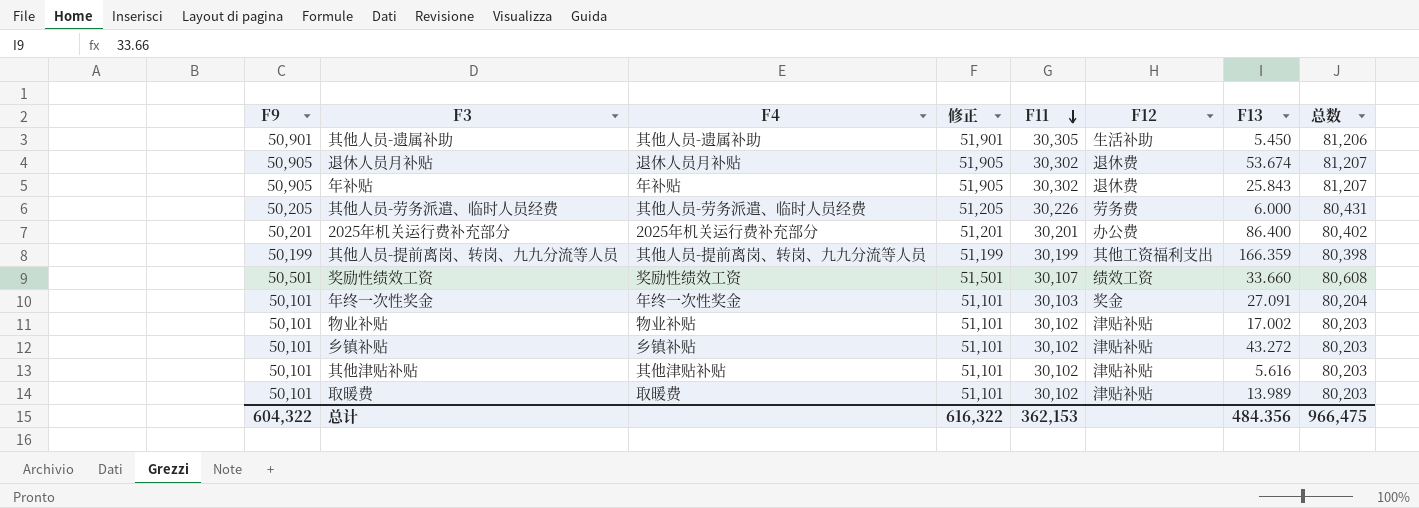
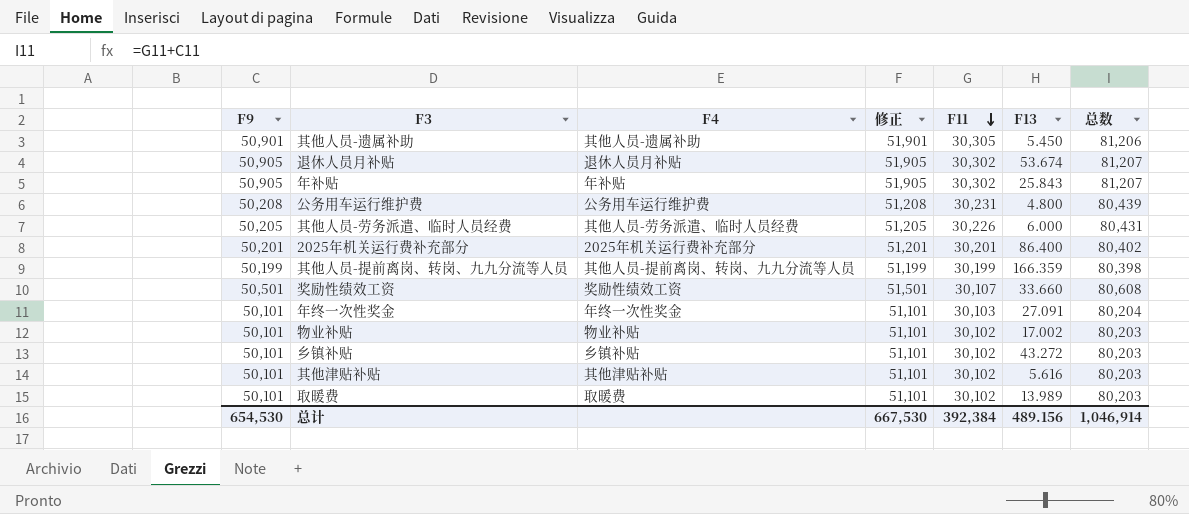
column F12 | position: 6 -> none
row 公务用车运行维护费: none -> 50,208 | 公务用车运行维护费 | 51,208 | 30,231 | 4.800 | 80,439
总计 | F9: 604,322 -> 654,530
总计 | 修正: 616,322 -> 667,530
总计 | F11: 362,153 -> 392,384
总计 | F13: 484.356 -> 489.156
总计 | 总数: 966,475 -> 1,046,914

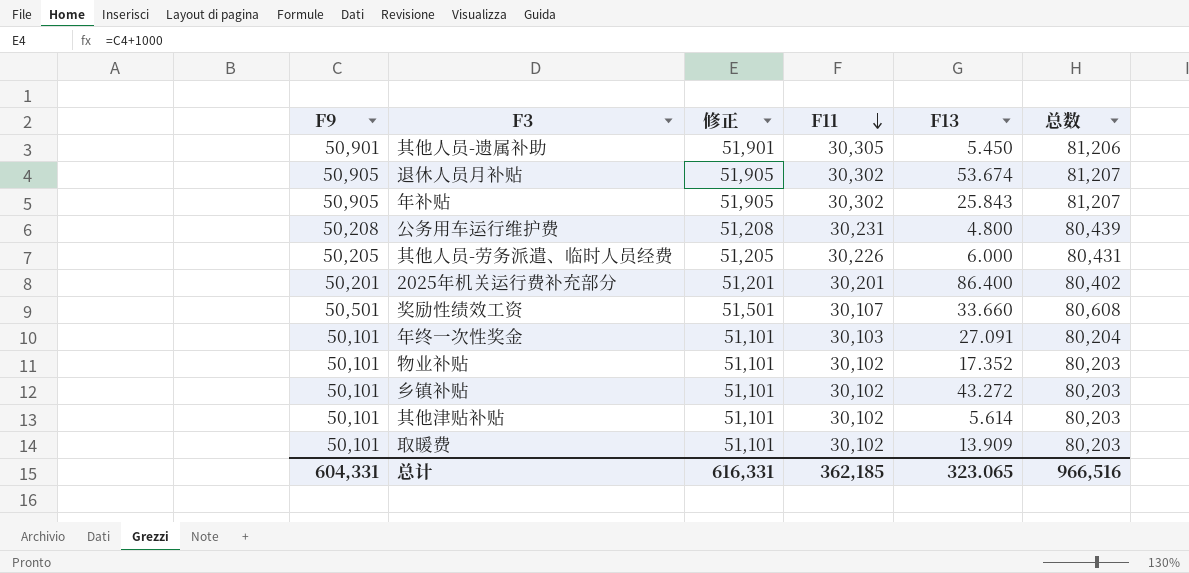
column F4 | position: 3 -> none
row 其他人员-提前离岗、转岗、九九分流等人员: 50,199 | 其他人员-提前离岗、转岗、九九分流等人员 | 51,199 | 30,199 | 166.359 | 80,398 -> none
物业补贴 | F13: 17.002 -> 17.352
其他津贴补贴 | F13: 5.616 -> 5.614
取暖费 | F13: 13.989 -> 13.909
总计 | F9: 654,530 -> 604,331
总计 | 修正: 667,530 -> 616,331
总计 | F11: 392,384 -> 362,185
总计 | F13: 489.156 -> 323.065
总计 | 总数: 1,046,914 -> 966,516

